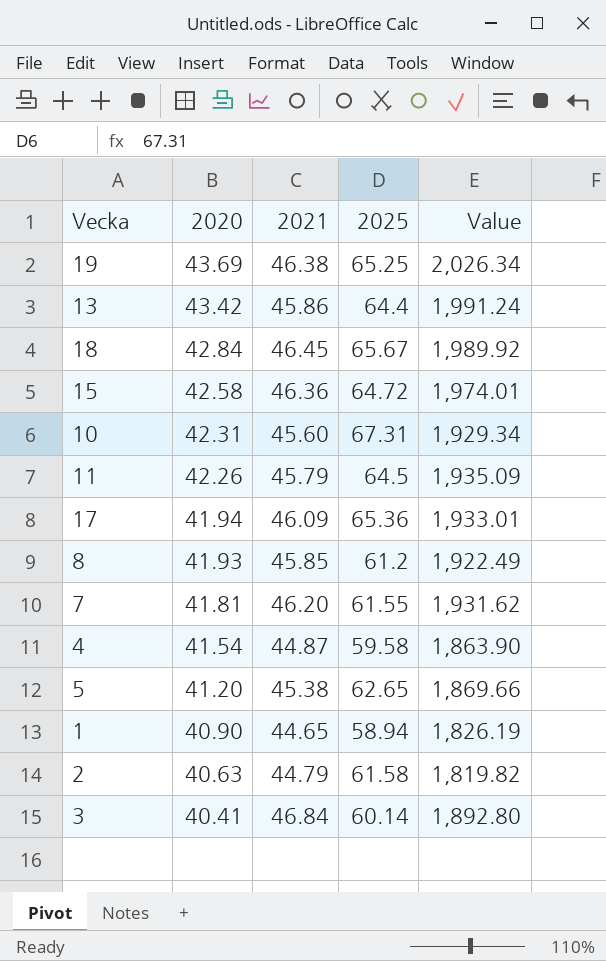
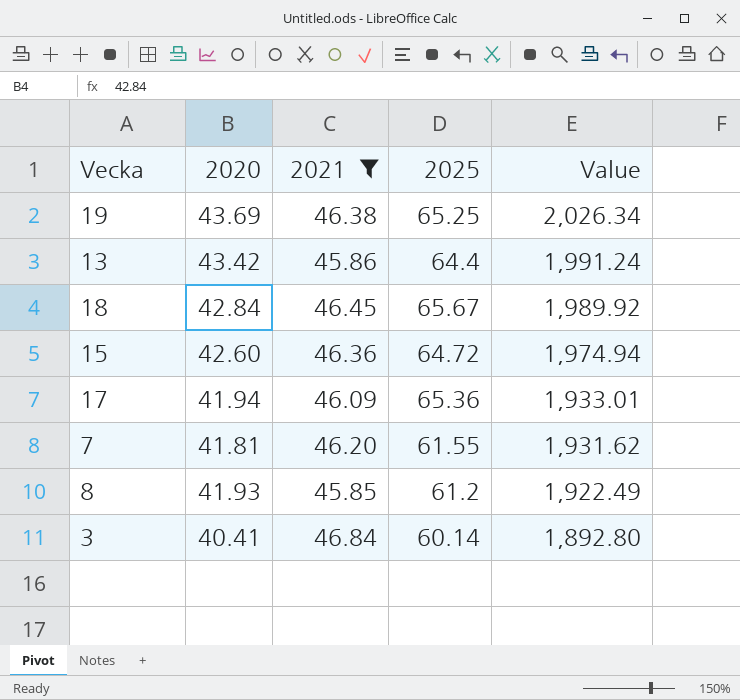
filter: none -> 2021 >= 45.85
row order: 2020 descending -> Value descending
15 | 2020: 42.58 -> 42.60
15 | Value: 1,974.01 -> 1,974.94

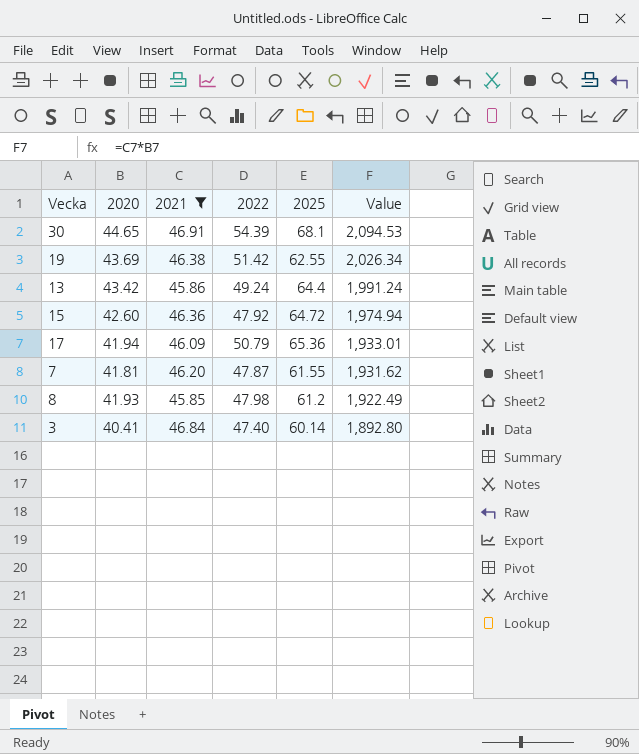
column 2022 | position: none -> 4
row 18: 42.84 | 46.45 | 65.67 | 1,989.92 -> none
row 30: none -> 44.65 | 46.91 | 54.39 | 68.1 | 2,094.53
19 | 2025: 65.25 -> 62.55

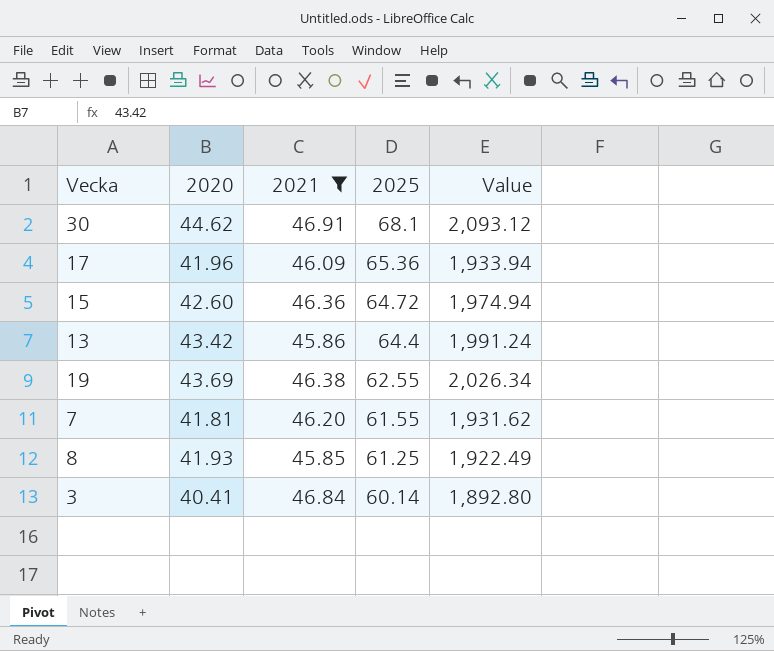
row order: Value descending -> 2025 descending
column 2022 | position: 4 -> none
30 | 2020: 44.65 -> 44.62
30 | Value: 2,094.53 -> 2,093.12
17 | 2020: 41.94 -> 41.96
17 | Value: 1,933.01 -> 1,933.94
8 | 2025: 61.2 -> 61.25

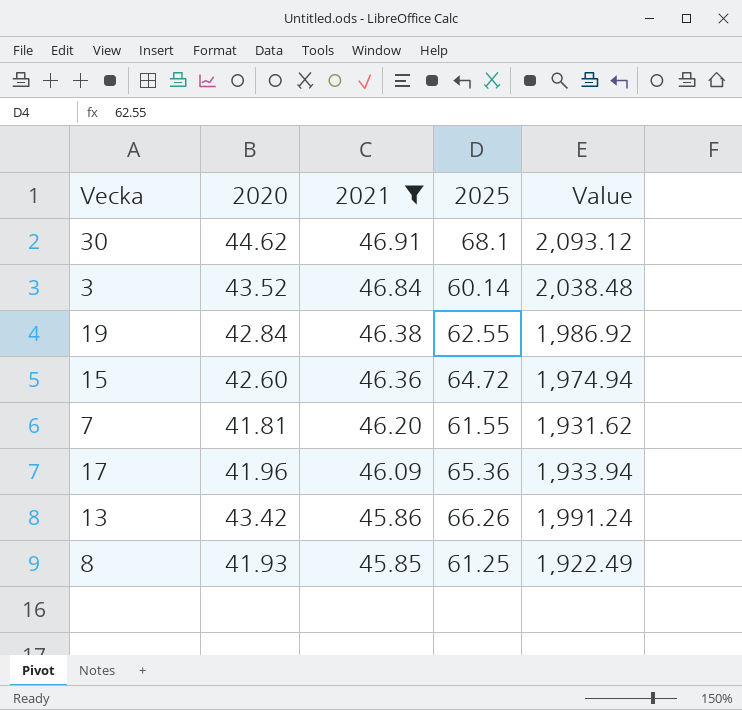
row order: 2025 descending -> 2021 descending
3 | 2020: 40.41 -> 43.52
3 | Value: 1,892.80 -> 2,038.48
19 | 2020: 43.69 -> 42.84
19 | Value: 2,026.34 -> 1,986.92
13 | 2025: 64.4 -> 66.26

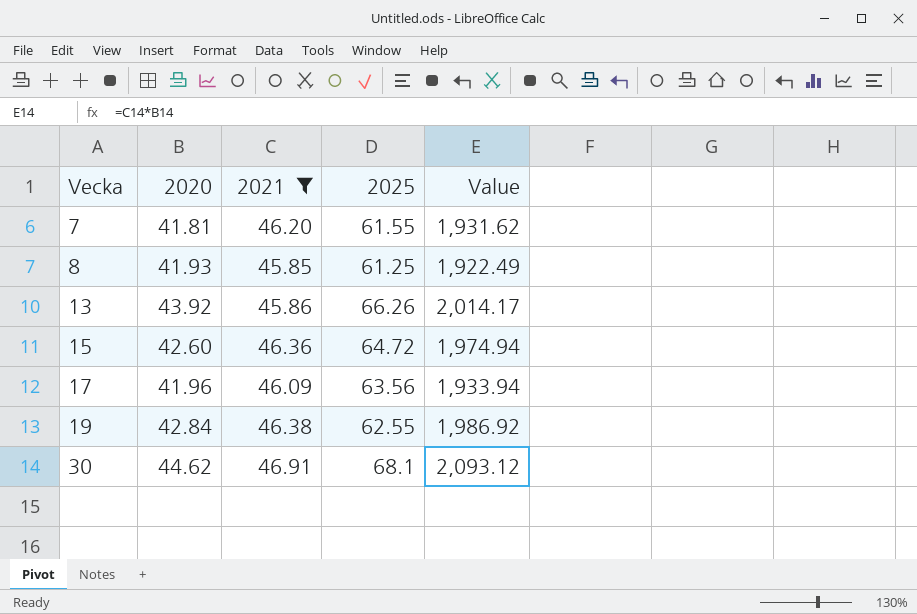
row order: 2021 descending -> Vecka ascending
row 3: 43.52 | 46.84 | 60.14 | 2,038.48 -> none
13 | 2020: 43.42 -> 43.92
13 | Value: 1,991.24 -> 2,014.17
17 | 2025: 65.36 -> 63.56

